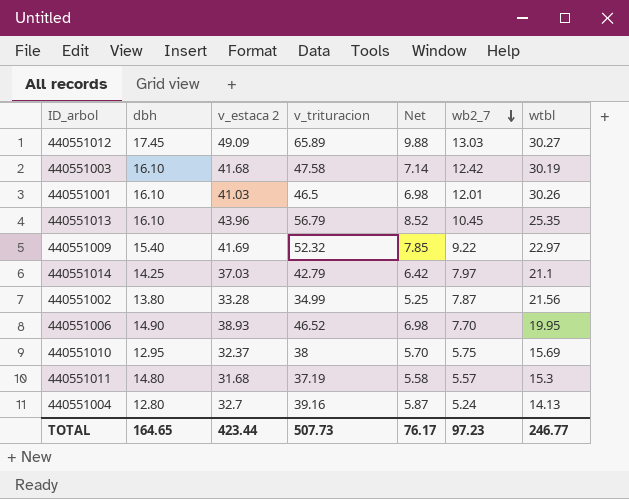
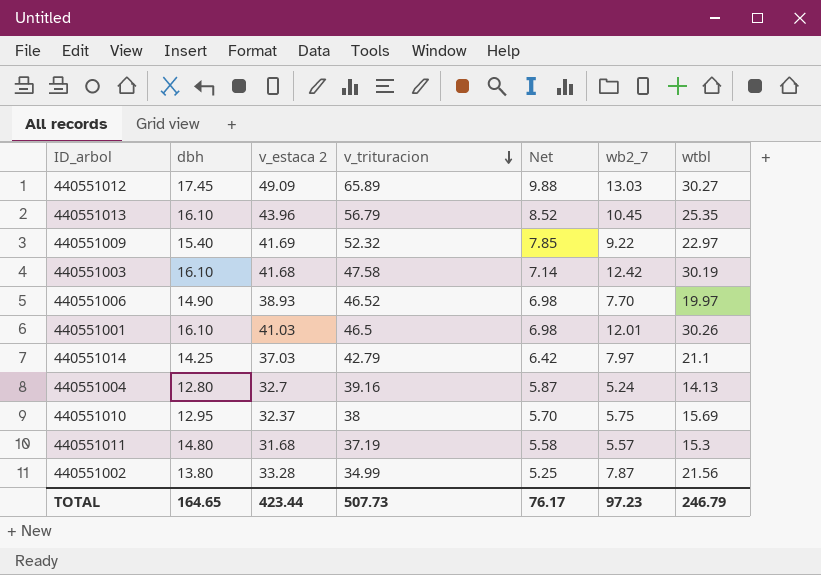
row order: wb2_7 descending -> v_trituracion descending
440551006 | wtbl: 19.95 -> 19.97
TOTAL | wtbl: 246.77 -> 246.79

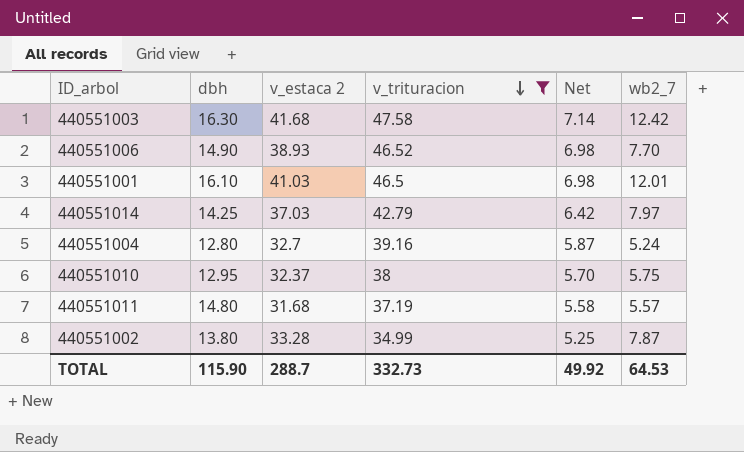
filter: none -> v_trituracion <= 47.58
column wtbl | position: 7 -> none
440551003 | dbh: 16.10 -> 16.30
TOTAL | dbh: 164.65 -> 115.90
TOTAL | v_estaca 2: 423.44 -> 288.7
TOTAL | v_trituracion: 507.73 -> 332.73
TOTAL | Net: 76.17 -> 49.92
TOTAL | wb2_7: 97.23 -> 64.53

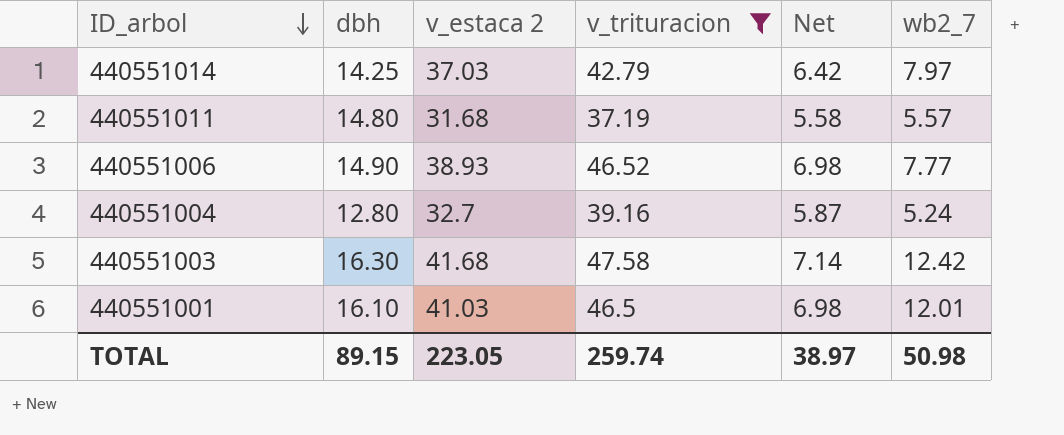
row order: v_trituracion descending -> ID_arbol descending
row 440551010: 12.95 | 32.37 | 38 | 5.70 | 5.75 -> none
row 440551002: 13.80 | 33.28 | 34.99 | 5.25 | 7.87 -> none
440551006 | wb2_7: 7.70 -> 7.77
TOTAL | dbh: 115.90 -> 89.15
TOTAL | v_estaca 2: 288.7 -> 223.05
TOTAL | v_trituracion: 332.73 -> 259.74
TOTAL | Net: 49.92 -> 38.97
TOTAL | wb2_7: 64.53 -> 50.98

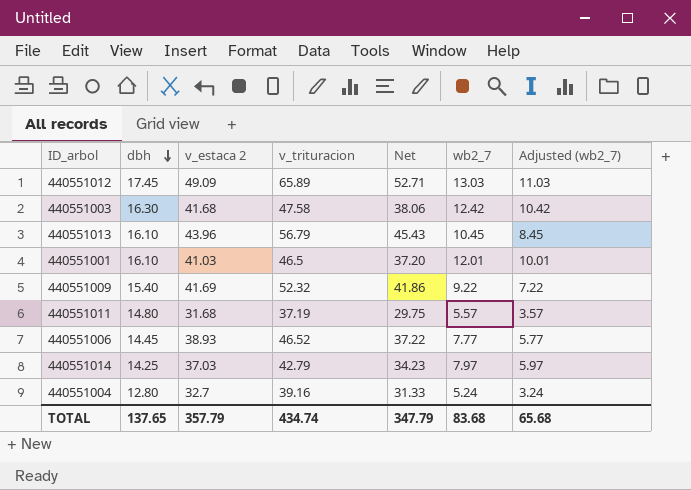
filter: v_trituracion <= 47.58 -> none
row order: ID_arbol descending -> dbh descending
column Net | formula: [v_trituracion] * 0.15 -> [v_trituracion] * 0.8
column Adjusted (wb2_7) | formula: none -> [wb2_7] - 2
440551006 | dbh: 14.90 -> 14.45
TOTAL | dbh: 89.15 -> 137.65
TOTAL | v_estaca 2: 223.05 -> 357.79
TOTAL | v_trituracion: 259.74 -> 434.74
TOTAL | Net: 38.97 -> 347.79
TOTAL | wb2_7: 50.98 -> 83.68

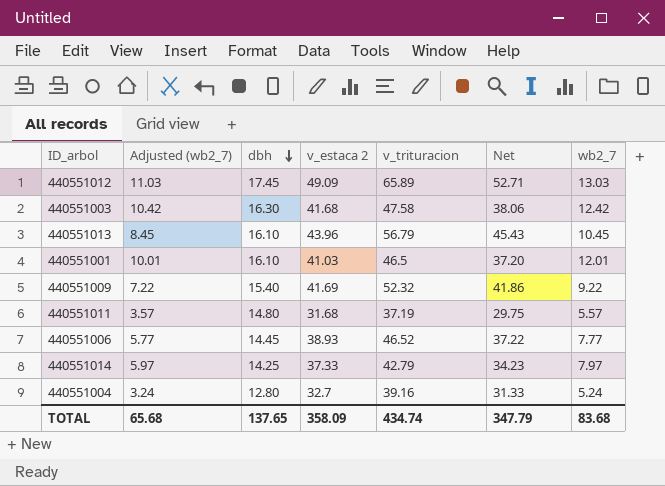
column Adjusted (wb2_7) | position: 7 -> 2
440551014 | v_estaca 2: 37.03 -> 37.33
TOTAL | v_estaca 2: 357.79 -> 358.09

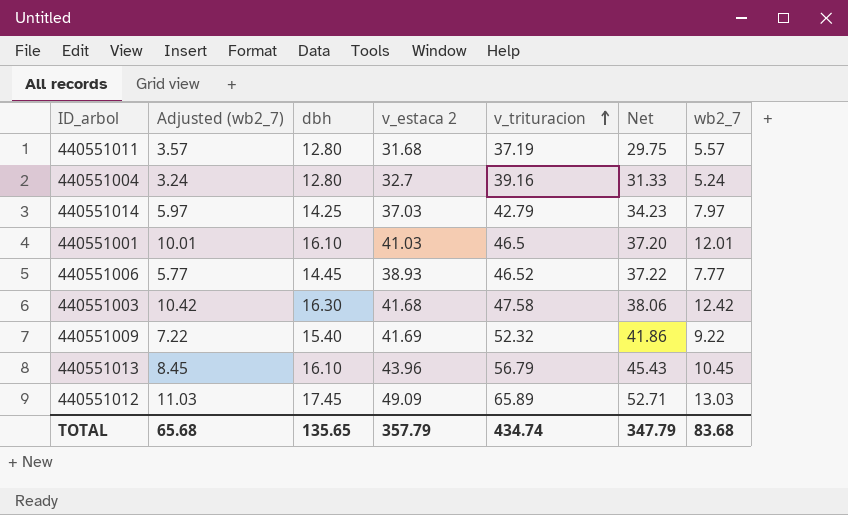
row order: dbh descending -> v_trituracion ascending
440551011 | dbh: 14.80 -> 12.80
440551014 | v_estaca 2: 37.33 -> 37.03
TOTAL | dbh: 137.65 -> 135.65
TOTAL | v_estaca 2: 358.09 -> 357.79

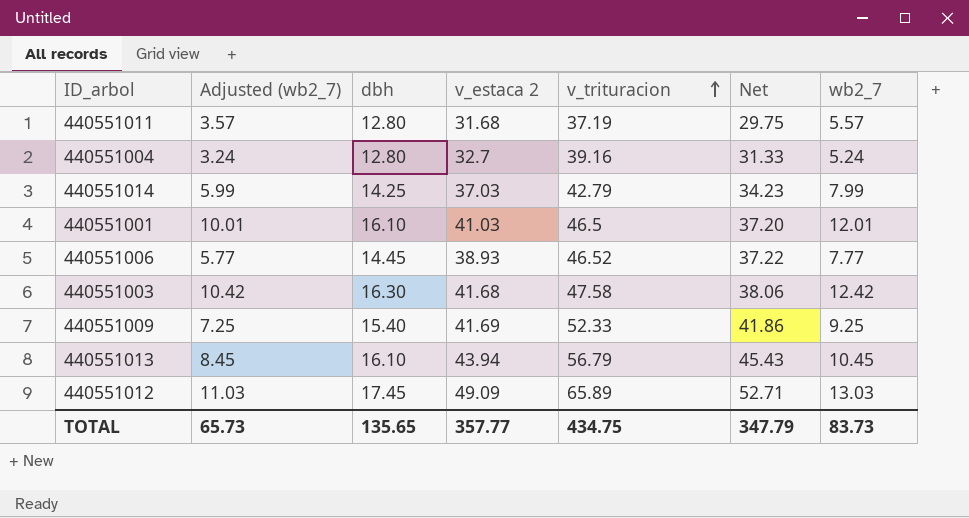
440551014 | Adjusted (wb2_7): 5.97 -> 5.99
440551014 | wb2_7: 7.97 -> 7.99
440551009 | Adjusted (wb2_7): 7.22 -> 7.25
440551009 | v_trituracion: 52.32 -> 52.33
440551009 | wb2_7: 9.22 -> 9.25
440551013 | v_estaca 2: 43.96 -> 43.94
TOTAL | Adjusted (wb2_7): 65.68 -> 65.73
TOTAL | v_estaca 2: 357.79 -> 357.77
TOTAL | v_trituracion: 434.74 -> 434.75
TOTAL | wb2_7: 83.68 -> 83.73

